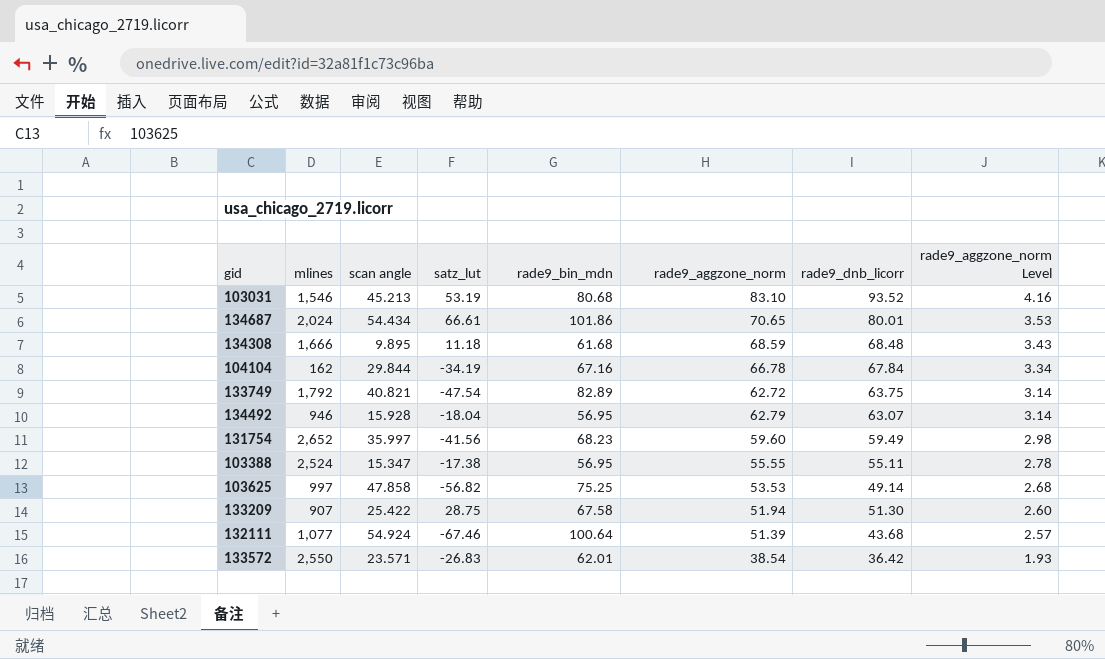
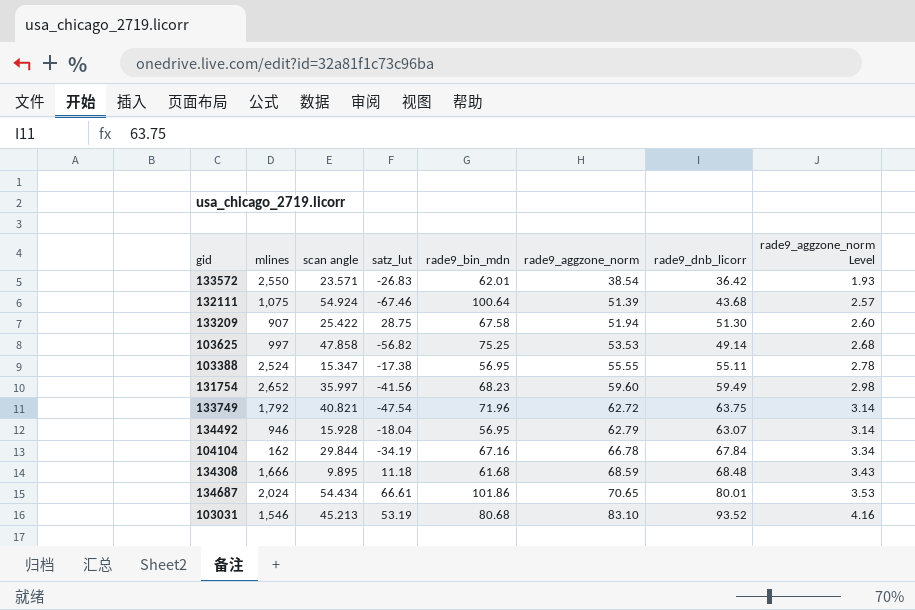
row order: rade9_aggzone_norm Level descending -> rade9_aggzone_norm ascending
132111 | mlines: 1,077 -> 1,075
133749 | rade9_bin_mdn: 82.89 -> 71.96

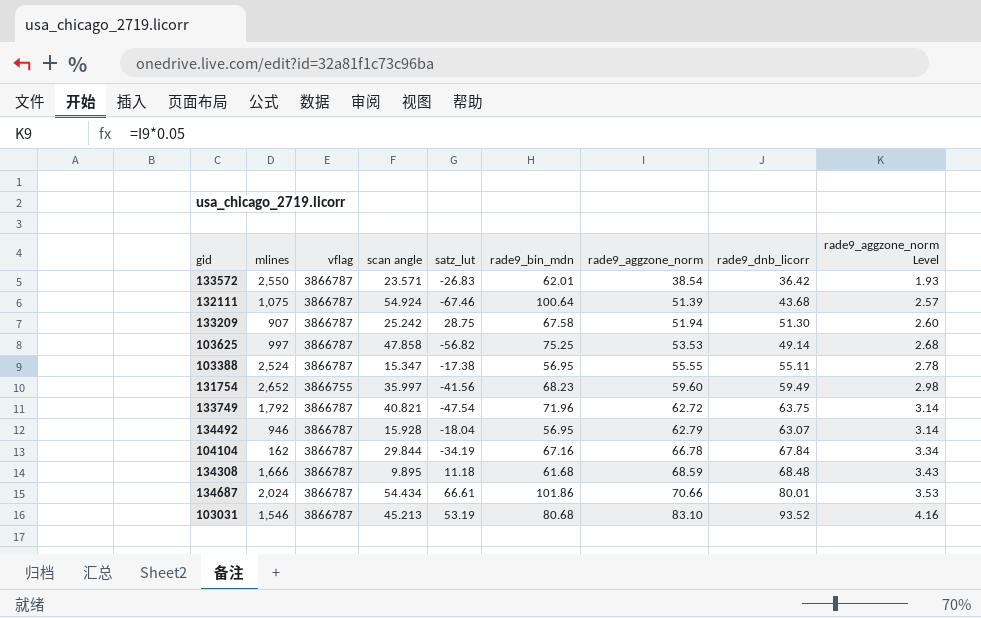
column vflag | position: none -> 3
133209 | scan angle: 25.422 -> 25.242
134687 | rade9_aggzone_norm: 70.65 -> 70.66

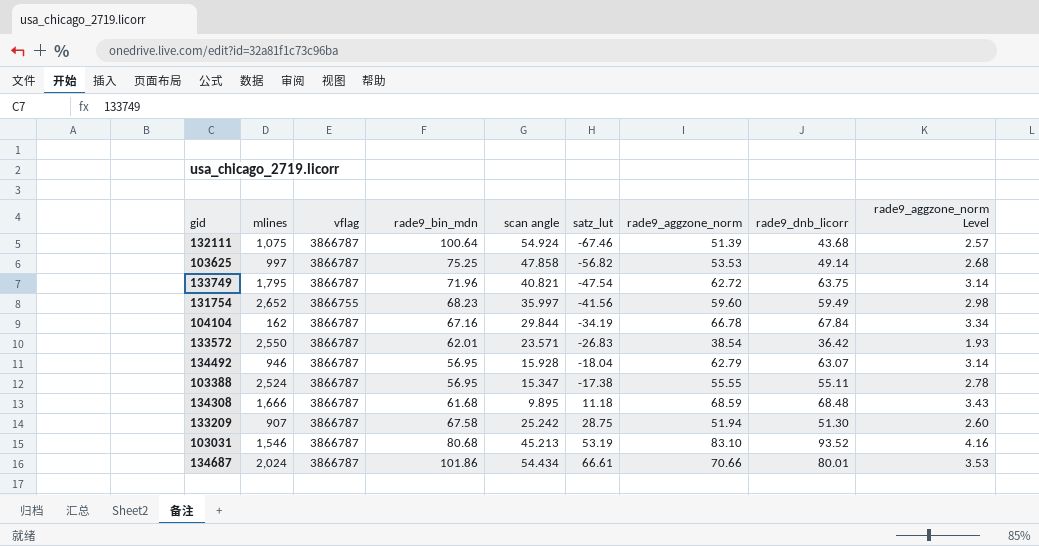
row order: rade9_aggzone_norm ascending -> satz_lut ascending
column rade9_bin_mdn | position: 6 -> 4
133749 | mlines: 1,792 -> 1,795

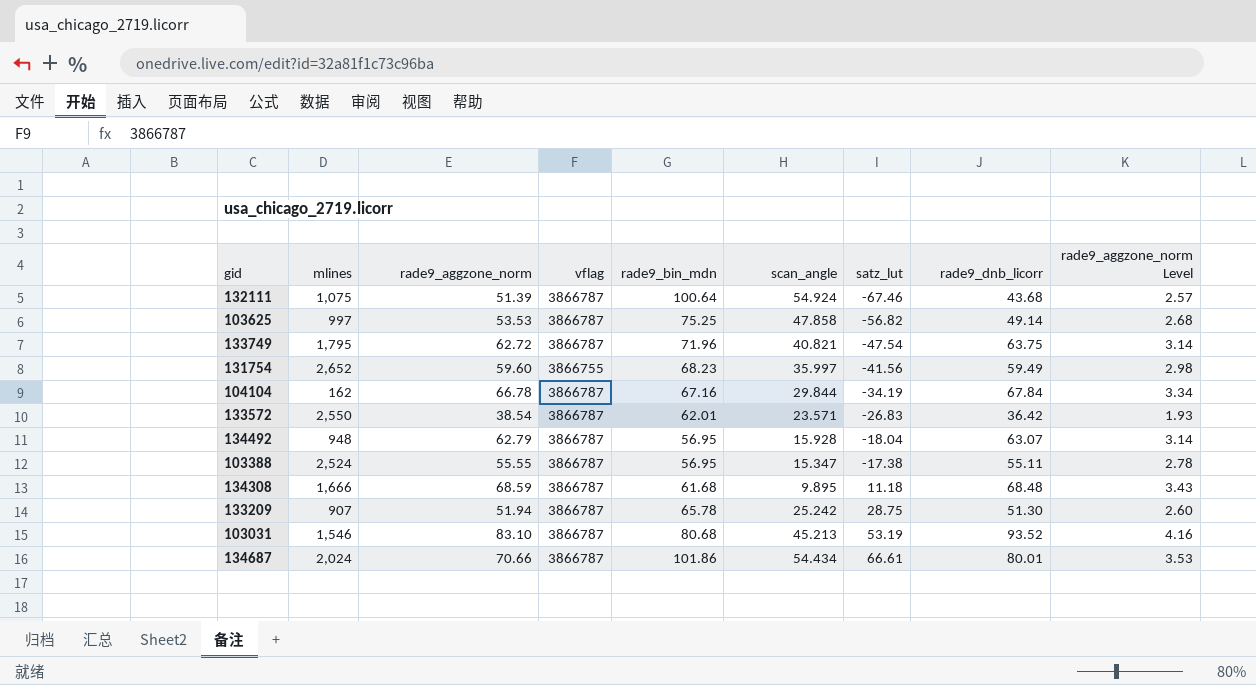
column rade9_aggzone_norm | position: 7 -> 3
column name: scan angle -> scan_angle
134492 | mlines: 946 -> 948
133209 | rade9_bin_mdn: 67.58 -> 65.78

